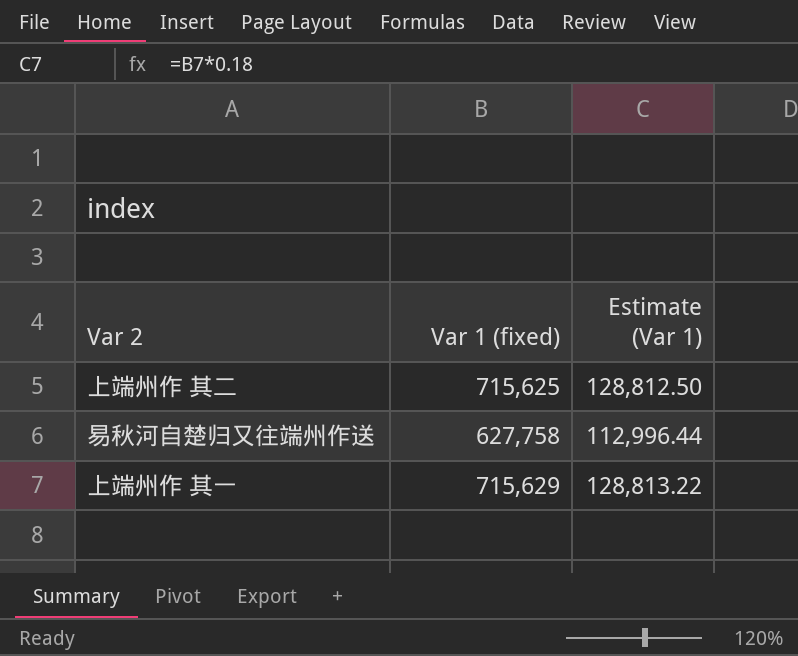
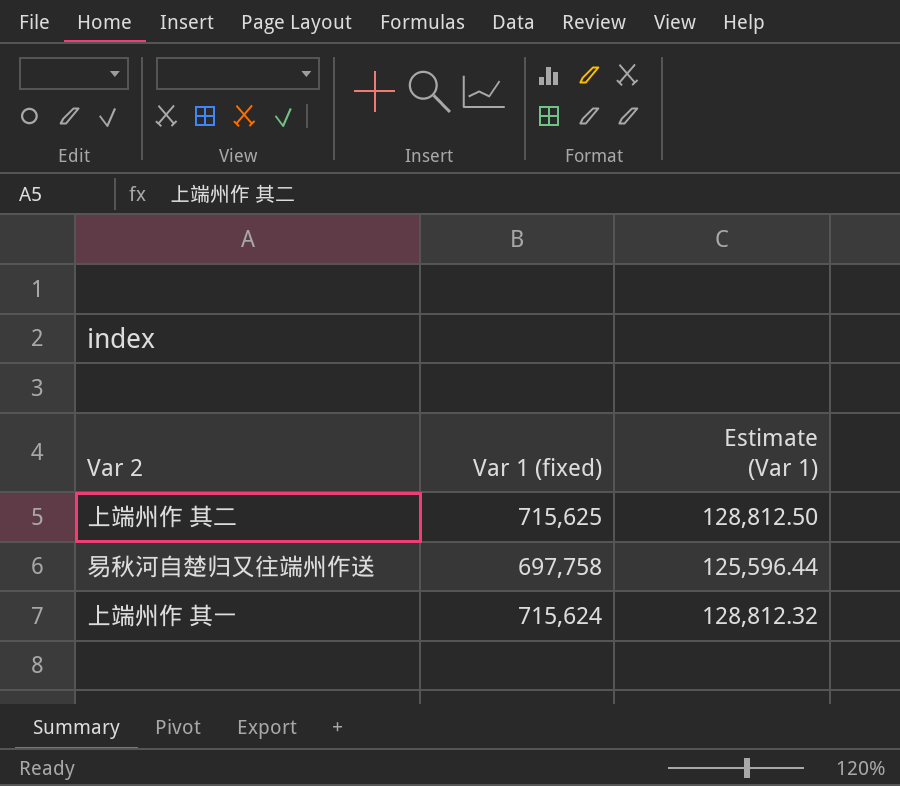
易秋河自楚归又往端州作送 | Var 1 (fixed): 627,758 -> 697,758
易秋河自楚归又往端州作送 | Estimate (Var 1): 112,996.44 -> 125,596.44
上端州作 其一 | Var 1 (fixed): 715,629 -> 715,624
上端州作 其一 | Estimate (Var 1): 128,813.22 -> 128,812.32

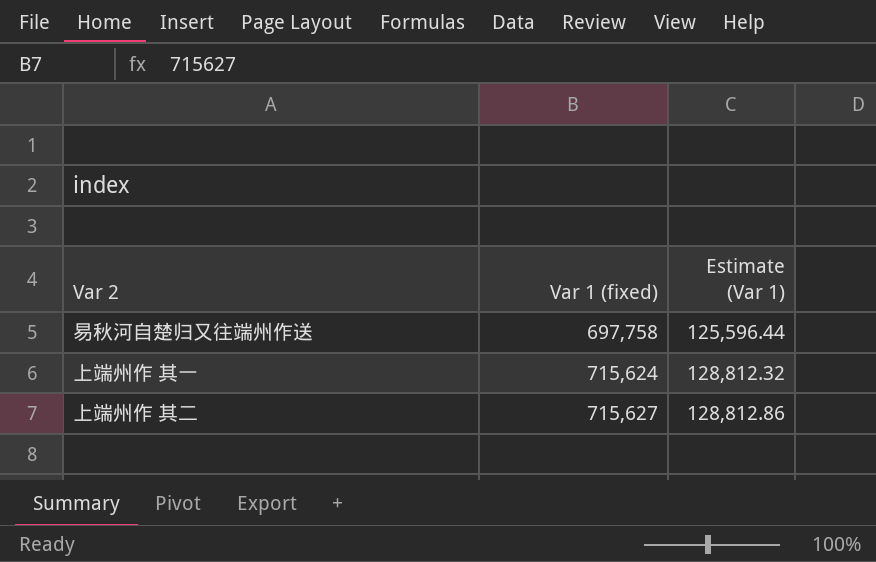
row order: none -> Var 1 (fixed) ascending
上端州作 其二 | Var 1 (fixed): 715,625 -> 715,627
上端州作 其二 | Estimate (Var 1): 128,812.50 -> 128,812.86

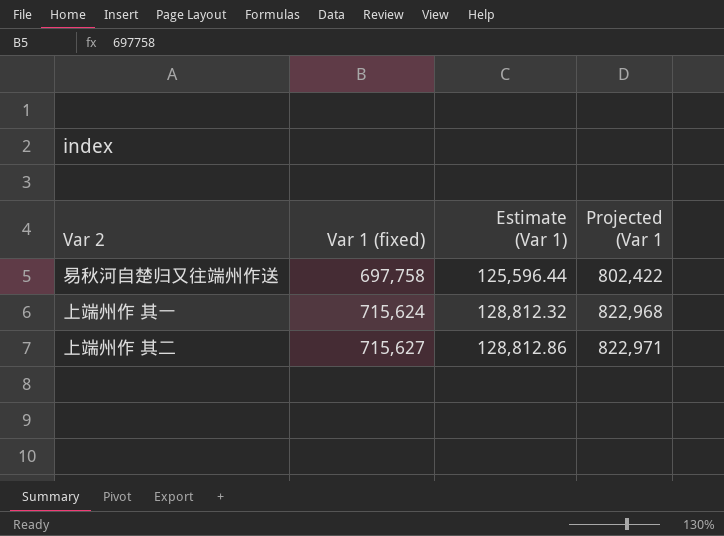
column Projected (Var 1 | formula: none -> [Var 1 (fixed)] * 1.15

